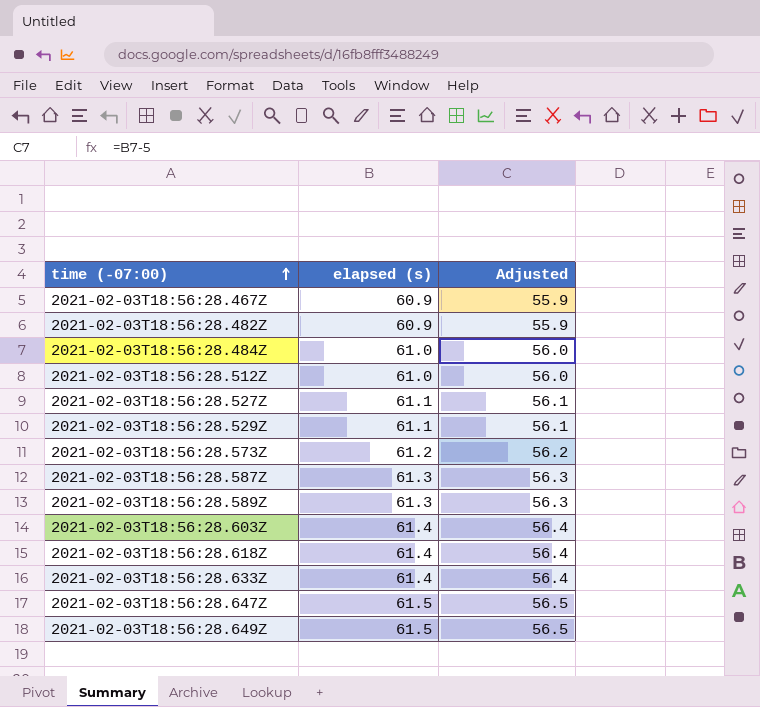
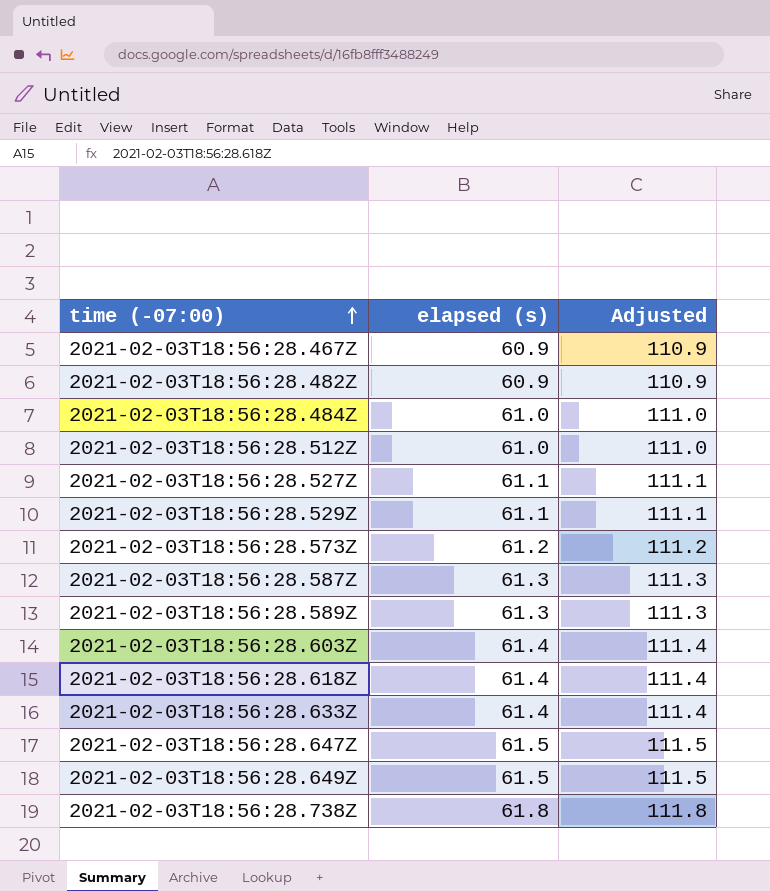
column Adjusted | formula: [elapsed (s)] - 5 -> [elapsed (s)] + 50
row 2021-02-03T18:56:28.738Z: none -> 61.8 | 111.8

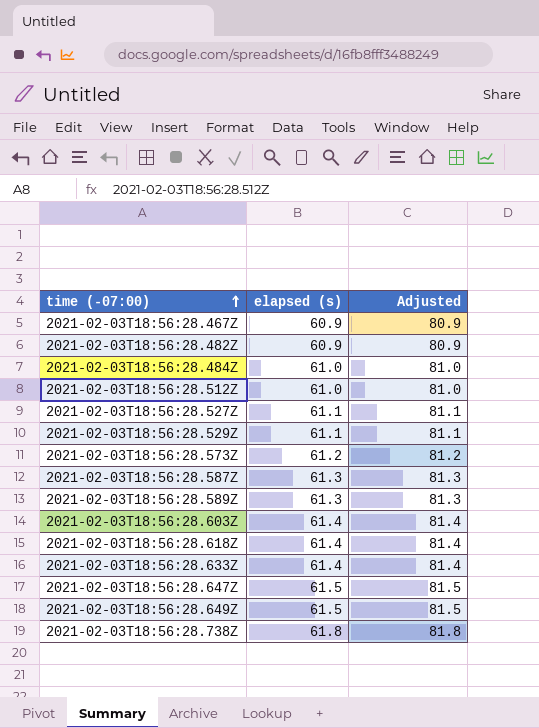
column Adjusted | formula: [elapsed (s)] + 50 -> [elapsed (s)] + 20

